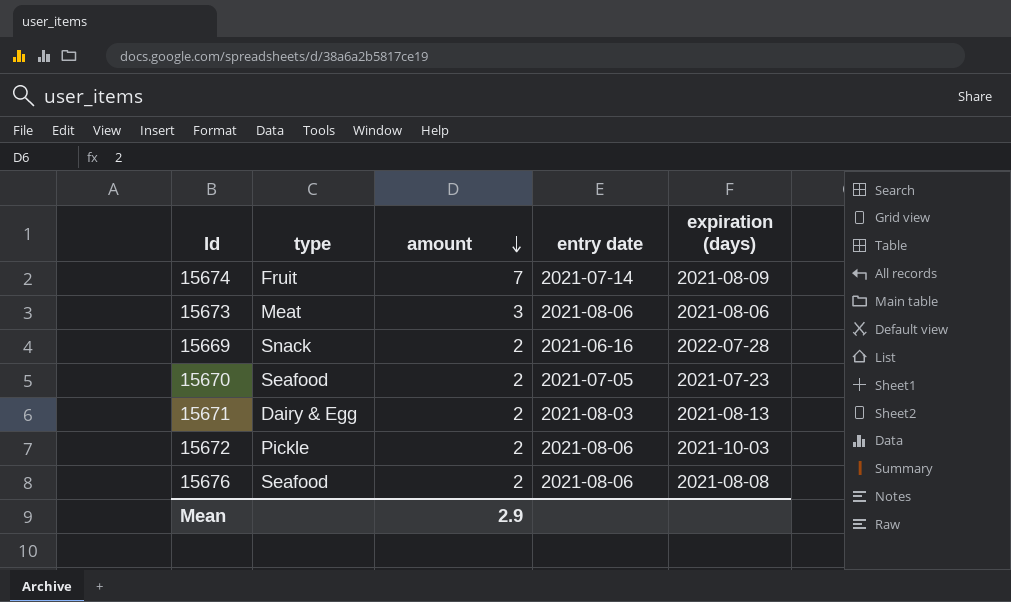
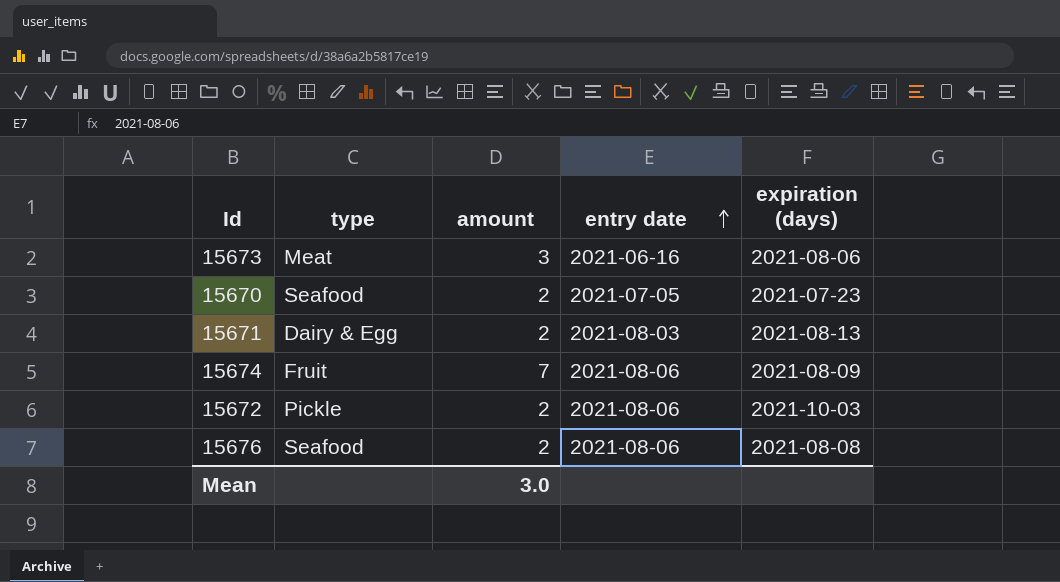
row order: amount descending -> entry date ascending
row 15669: Snack | 2 | 2021-06-16 | 2022-07-28 -> none
15673 | entry date: 2021-08-06 -> 2021-06-16
15674 | entry date: 2021-07-14 -> 2021-08-06
Mean | amount: 2.9 -> 3.0

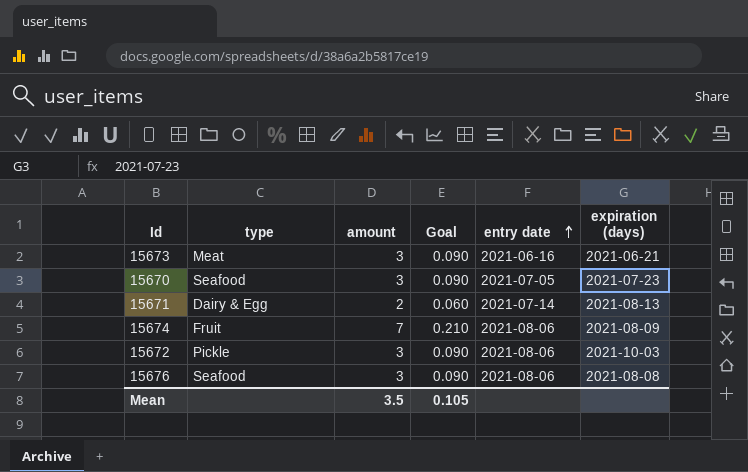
column Goal | formula: none -> [amount] * 0.03
15673 | expiration (days): 2021-08-06 -> 2021-06-21
15670 | amount: 2 -> 3
15671 | entry date: 2021-08-03 -> 2021-07-14
15672 | amount: 2 -> 3
15676 | amount: 2 -> 3
Mean | amount: 3.0 -> 3.5

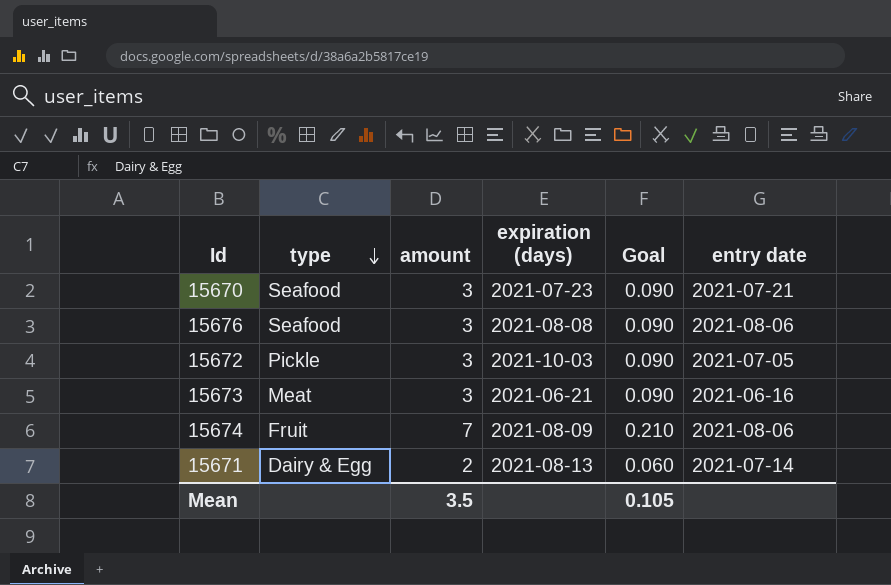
row order: entry date ascending -> type descending
column expiration (days) | position: 6 -> 4
15670 | entry date: 2021-07-05 -> 2021-07-21
15672 | entry date: 2021-08-06 -> 2021-07-05

